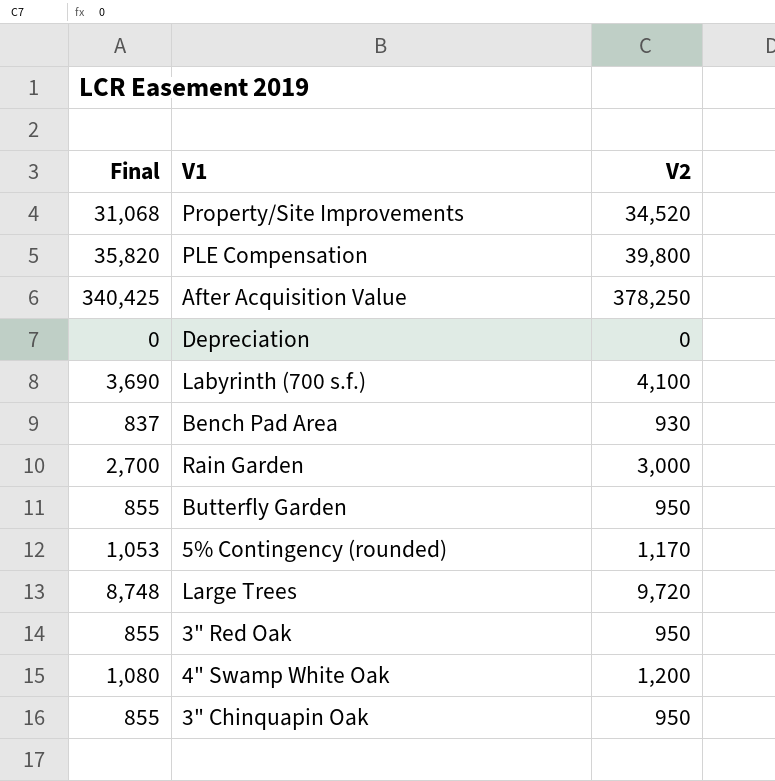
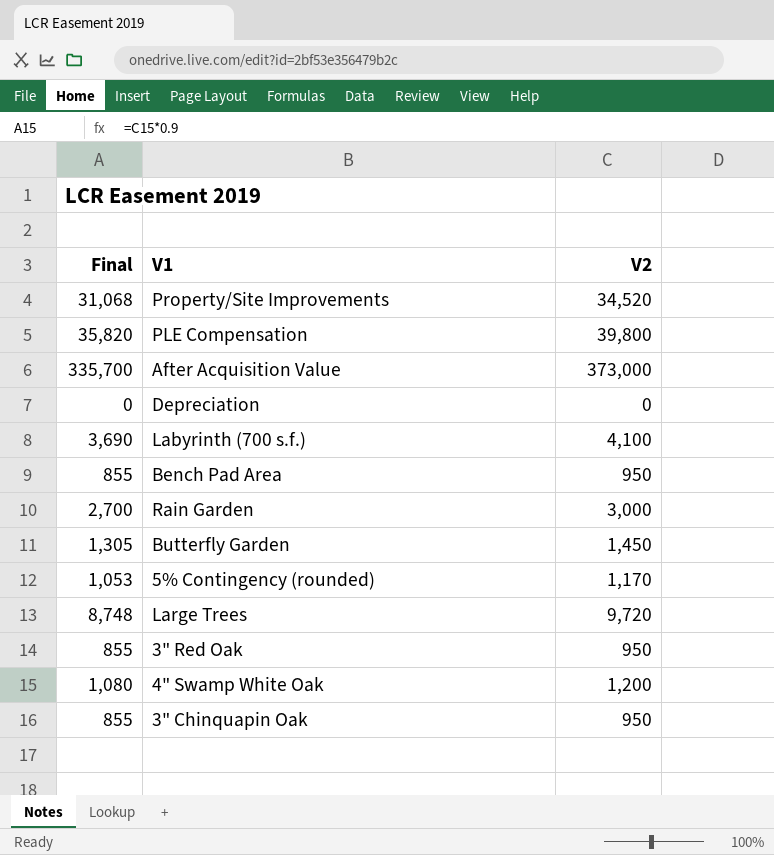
After Acquisition Value | Final: 340,425 -> 335,700
After Acquisition Value | V2: 378,250 -> 373,000
Bench Pad Area | Final: 837 -> 855
Bench Pad Area | V2: 930 -> 950
Butterfly Garden | Final: 855 -> 1,305
Butterfly Garden | V2: 950 -> 1,450

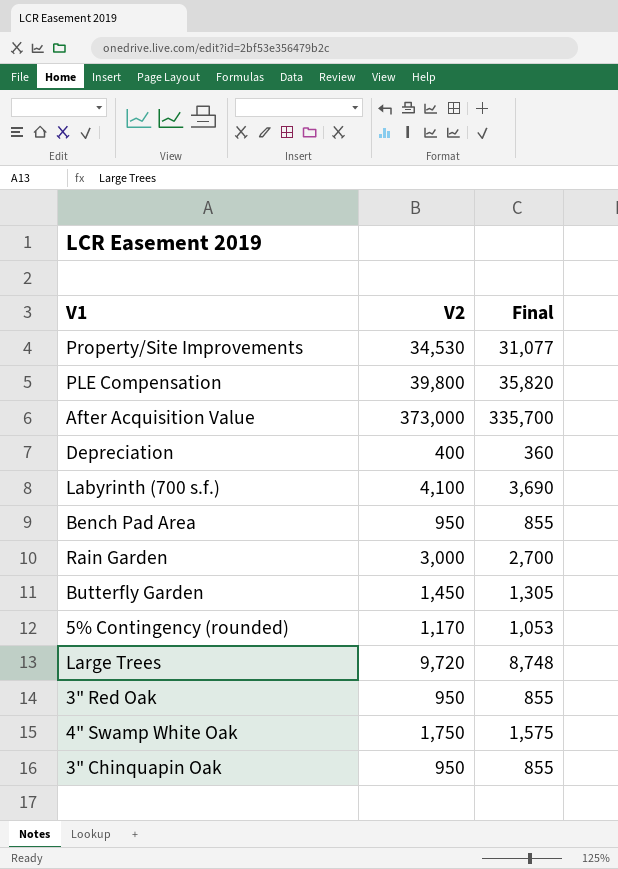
column Final | position: 1 -> 3
Property/Site Improvements | V2: 34,520 -> 34,530
Property/Site Improvements | Final: 31,068 -> 31,077
Depreciation | V2: 0 -> 400
Depreciation | Final: 0 -> 360
4" Swamp White Oak | V2: 1,200 -> 1,750
4" Swamp White Oak | Final: 1,080 -> 1,575

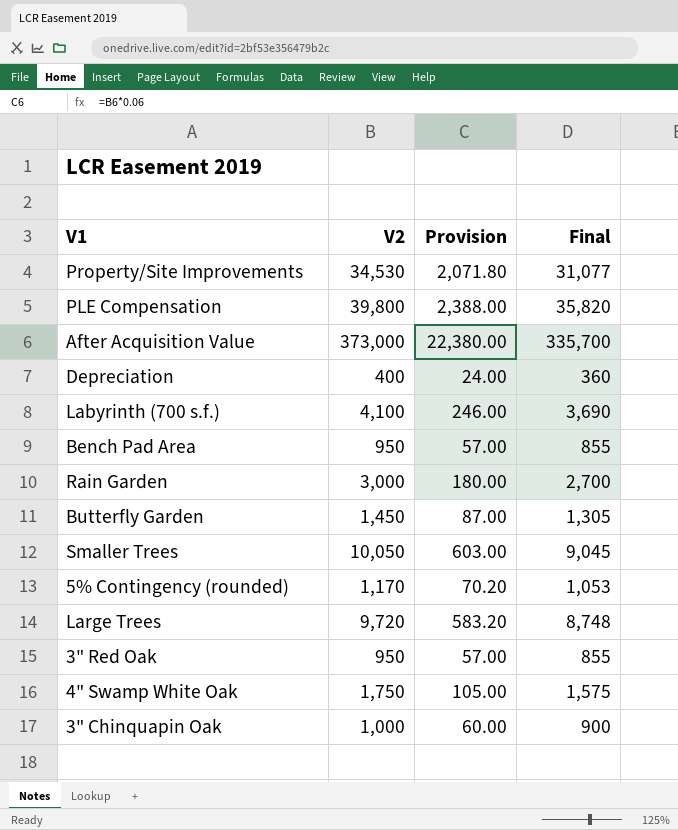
column Provision | formula: none -> [V2] * 0.06
row Smaller Trees: none -> 10,050 | 603.00 | 9,045
3" Chinquapin Oak | V2: 950 -> 1,000
3" Chinquapin Oak | Final: 855 -> 900

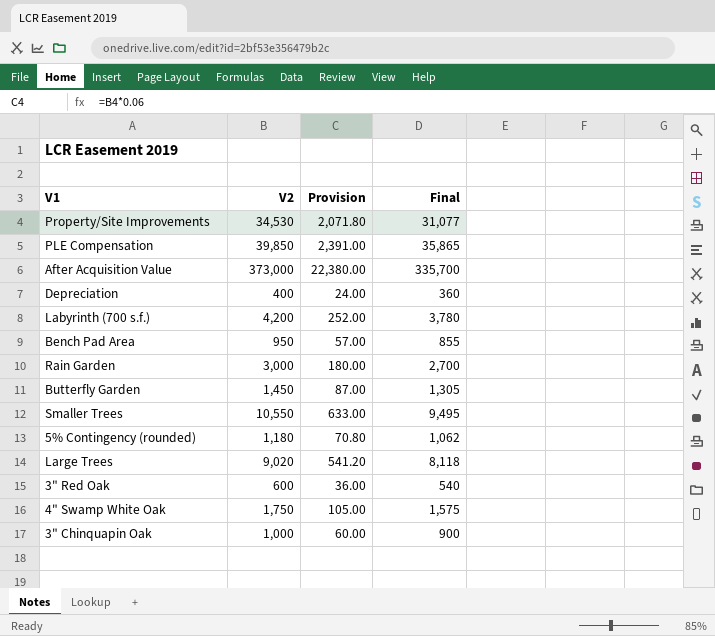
PLE Compensation | V2: 39,800 -> 39,850
PLE Compensation | Provision: 2,388.00 -> 2,391.00
PLE Compensation | Final: 35,820 -> 35,865
Labyrinth (700 s.f.) | V2: 4,100 -> 4,200
Labyrinth (700 s.f.) | Provision: 246.00 -> 252.00
Labyrinth (700 s.f.) | Final: 3,690 -> 3,780
Smaller Trees | V2: 10,050 -> 10,550
Smaller Trees | Provision: 603.00 -> 633.00
Smaller Trees | Final: 9,045 -> 9,495
5% Contingency (rounded) | V2: 1,170 -> 1,180
5% Contingency (rounded) | Provision: 70.20 -> 70.80
5% Contingency (rounded) | Final: 1,053 -> 1,062
Large Trees | V2: 9,720 -> 9,020
Large Trees | Provision: 583.20 -> 541.20
Large Trees | Final: 8,748 -> 8,118
3" Red Oak | V2: 950 -> 600
3" Red Oak | Provision: 57.00 -> 36.00
3" Red Oak | Final: 855 -> 540

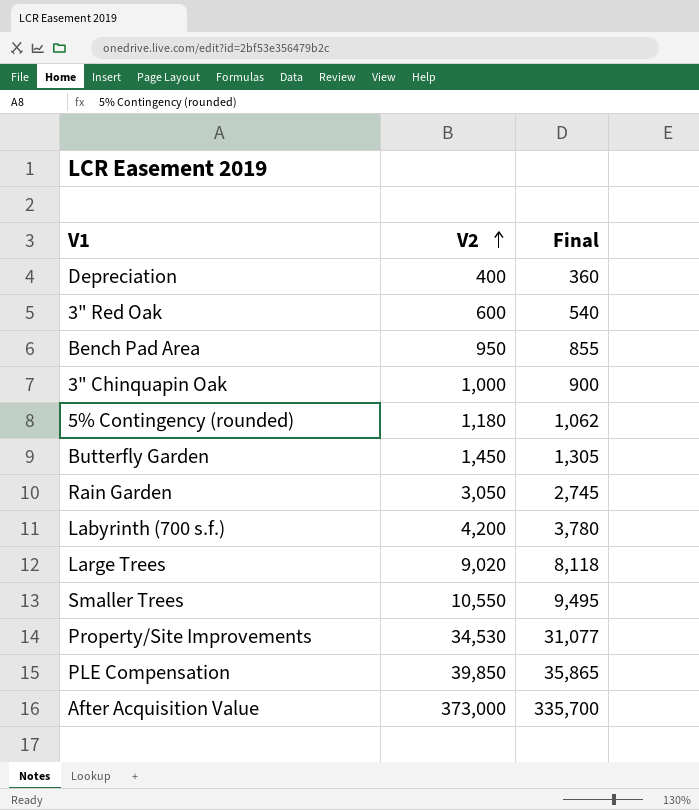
row order: none -> V2 ascending
column Provision | formula: [V2] * 0.06 -> none
row 4" Swamp White Oak: 1,750 | 105.00 | 1,575 -> none
Rain Garden | V2: 3,000 -> 3,050
Rain Garden | Final: 2,700 -> 2,745

